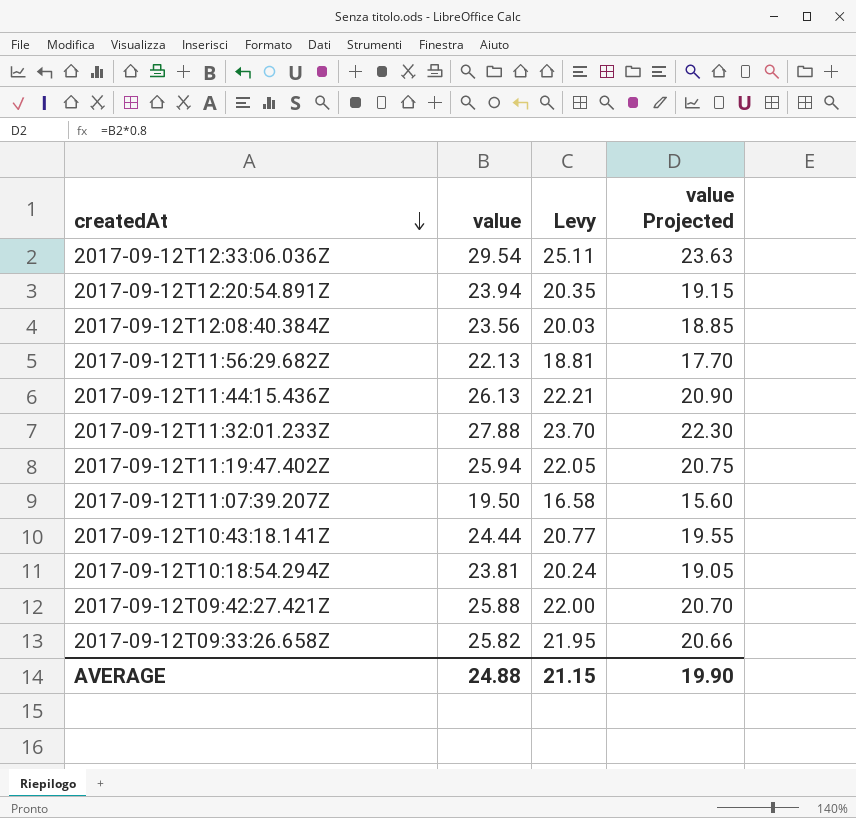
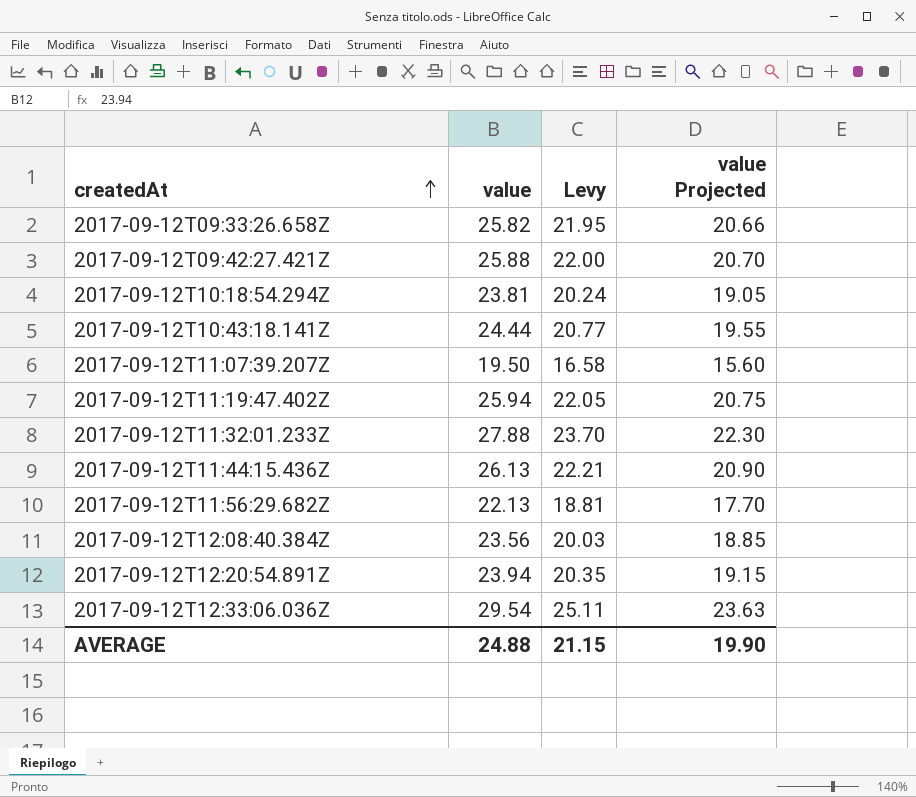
row order: createdAt descending -> createdAt ascending

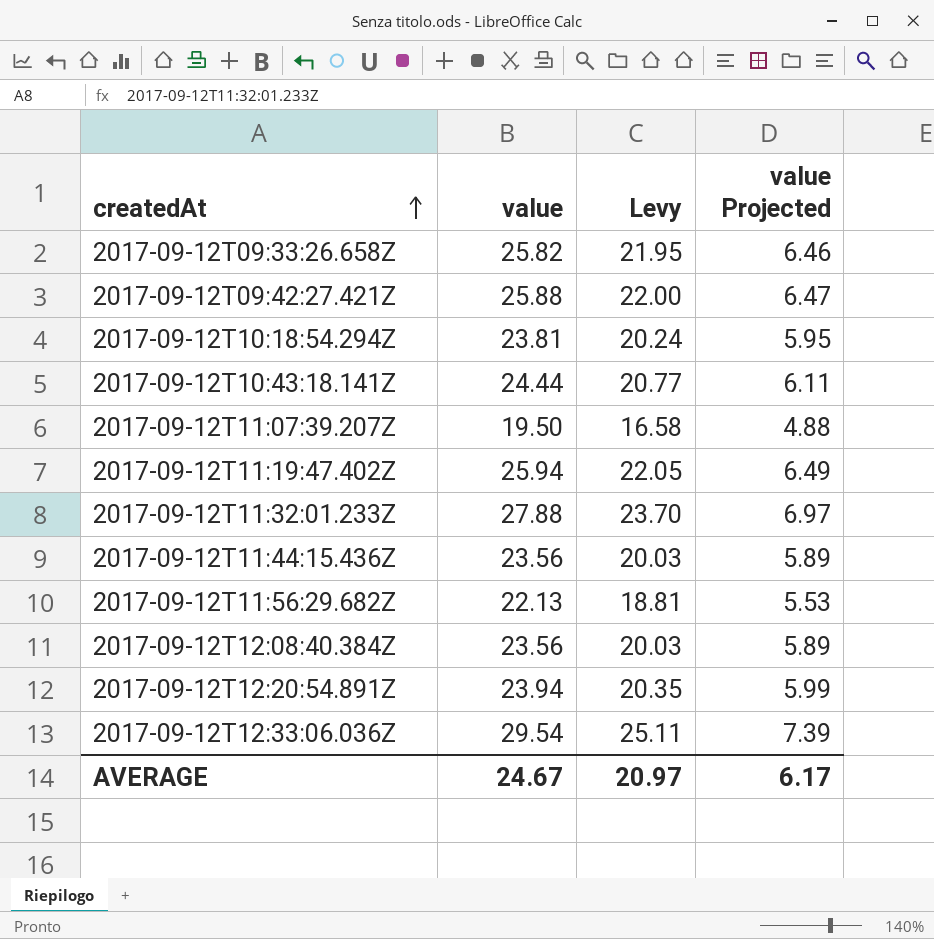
column value Projected | formula: [value] * 0.8 -> [value] * 0.25
2017-09-12T11:44:15.436Z | value: 26.13 -> 23.56
2017-09-12T11:44:15.436Z | Levy: 22.21 -> 20.03
AVERAGE | value: 24.88 -> 24.67
AVERAGE | Levy: 21.15 -> 20.97
AVERAGE | value Projected: 19.90 -> 6.17

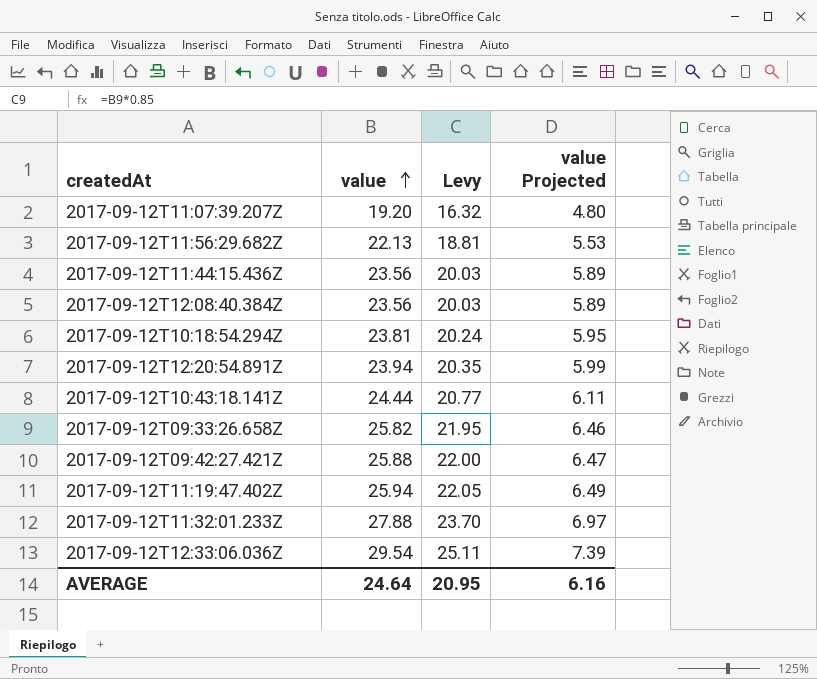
row order: createdAt ascending -> value ascending
2017-09-12T11:07:39.207Z | value: 19.50 -> 19.20
2017-09-12T11:07:39.207Z | Levy: 16.58 -> 16.32
2017-09-12T11:07:39.207Z | value Projected: 4.88 -> 4.80
AVERAGE | value: 24.67 -> 24.64
AVERAGE | Levy: 20.97 -> 20.95
AVERAGE | value Projected: 6.17 -> 6.16

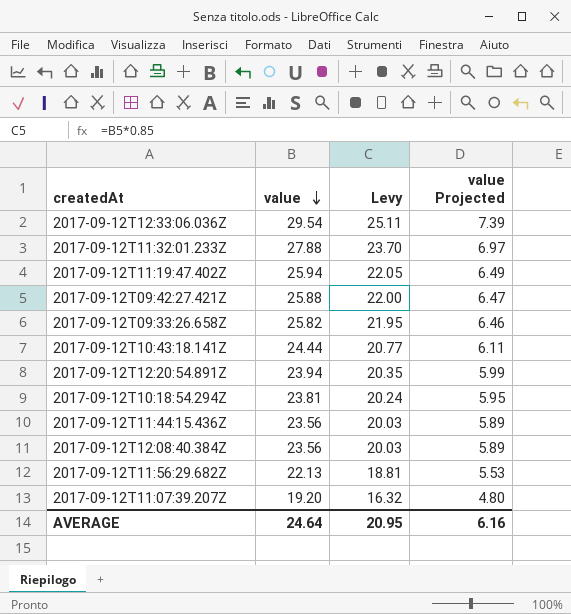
row order: value ascending -> value descending

